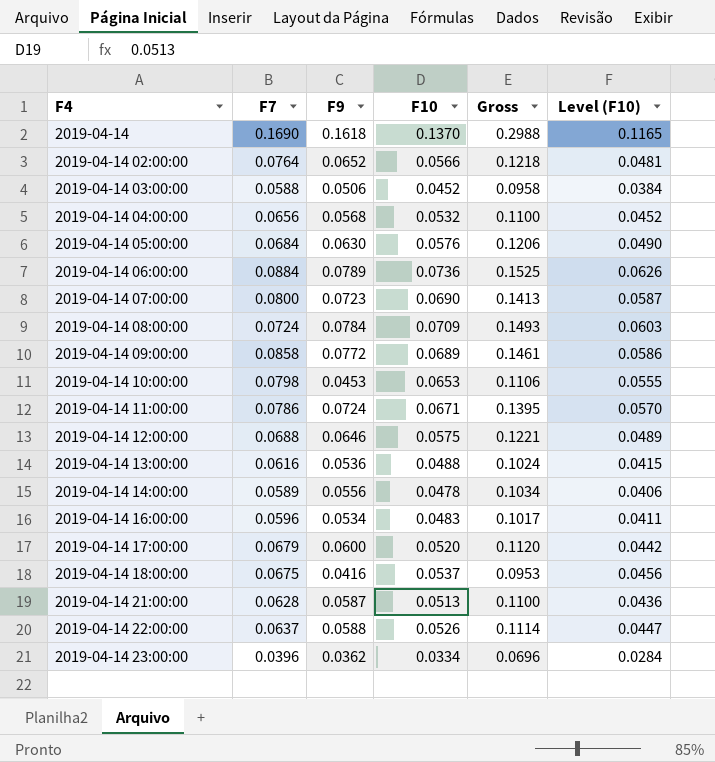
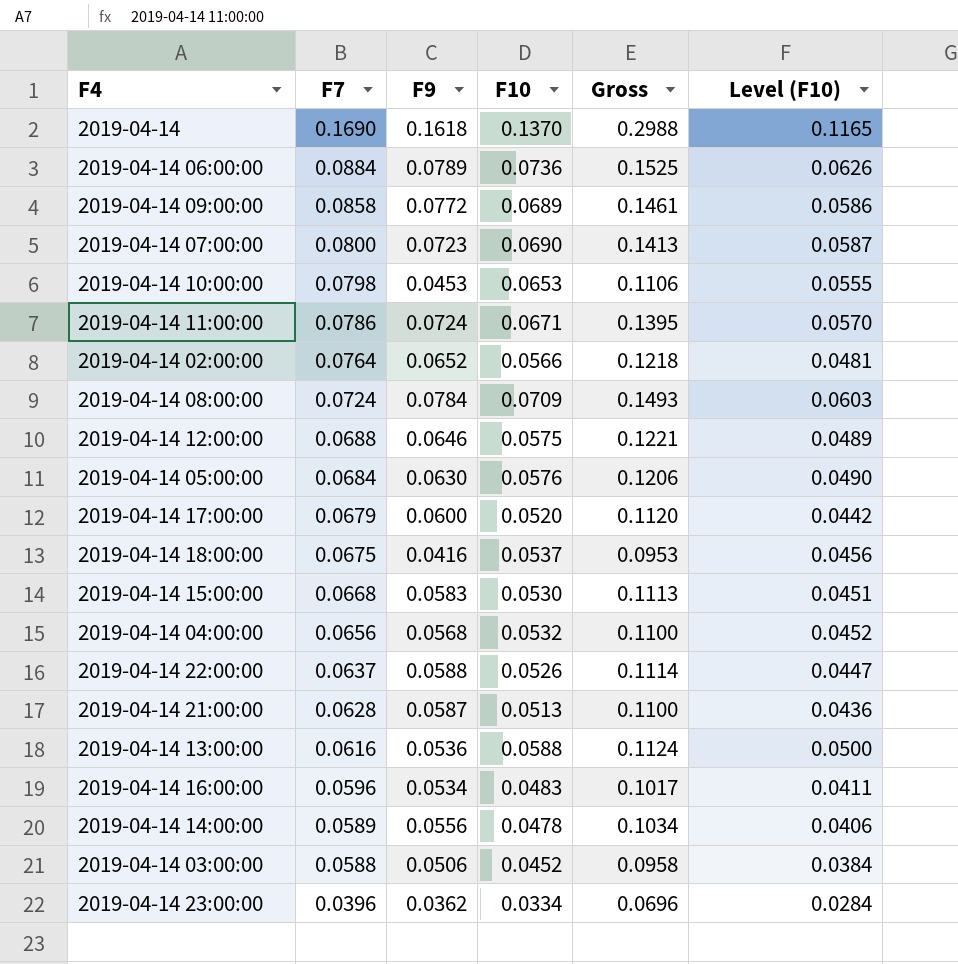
row order: F4 ascending -> F7 descending
row 2019-04-14 15:00:00: none -> 0.0668 | 0.0583 | 0.0530 | 0.1113 | 0.0451
2019-04-14 13:00:00 | F10: 0.0488 -> 0.0588
2019-04-14 13:00:00 | Gross: 0.1024 -> 0.1124
2019-04-14 13:00:00 | Level (F10): 0.0415 -> 0.0500

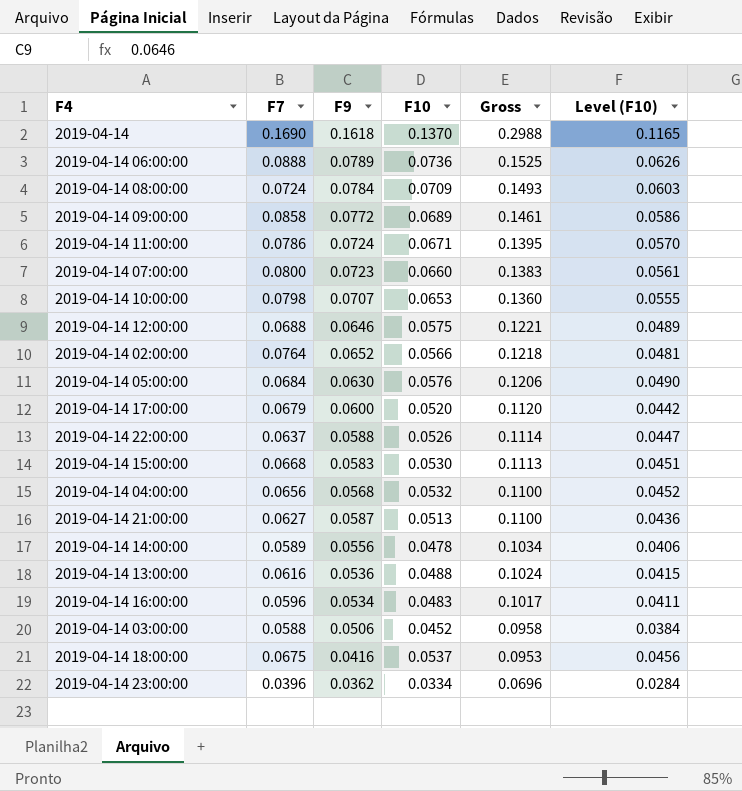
row order: F7 descending -> Gross descending
2019-04-14 06:00:00 | F7: 0.0884 -> 0.0888
2019-04-14 07:00:00 | F10: 0.0690 -> 0.0660
2019-04-14 07:00:00 | Gross: 0.1413 -> 0.1383
2019-04-14 07:00:00 | Level (F10): 0.0587 -> 0.0561
2019-04-14 10:00:00 | F9: 0.0453 -> 0.0707
2019-04-14 10:00:00 | Gross: 0.1106 -> 0.1360
2019-04-14 21:00:00 | F7: 0.0628 -> 0.0627
2019-04-14 13:00:00 | F10: 0.0588 -> 0.0488
2019-04-14 13:00:00 | Gross: 0.1124 -> 0.1024
2019-04-14 13:00:00 | Level (F10): 0.0500 -> 0.0415

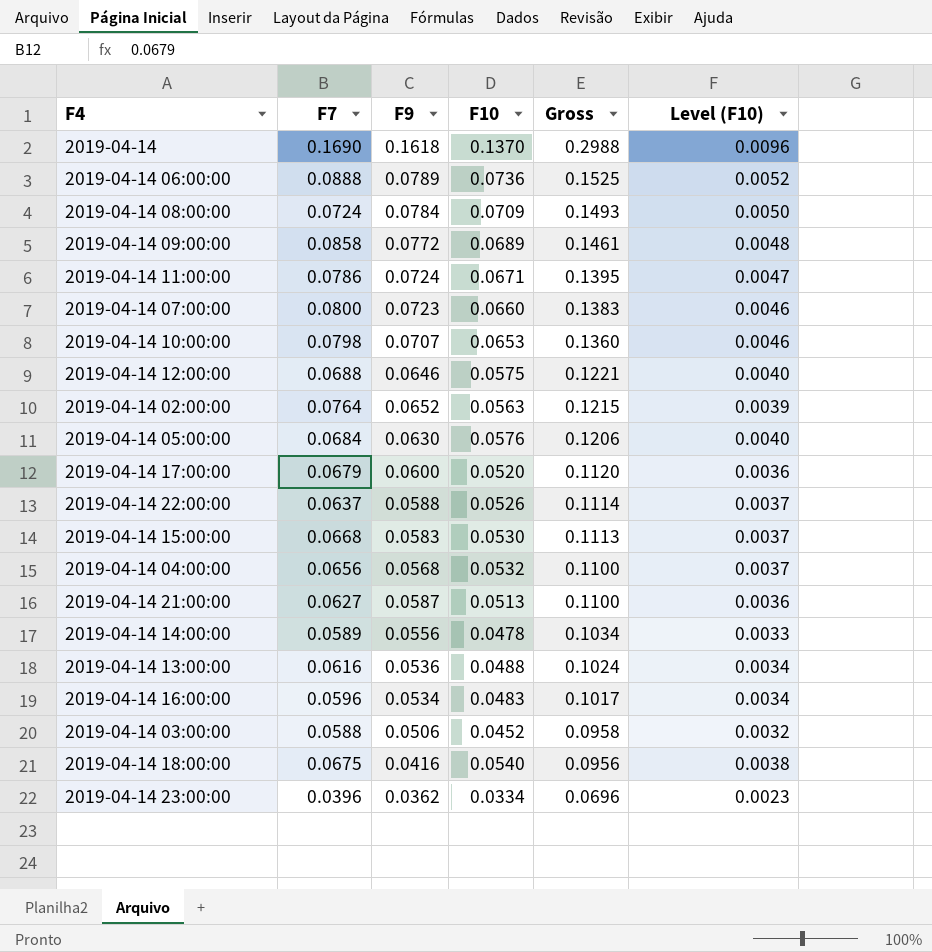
column Level (F10) | formula: [F10] * 0.85 -> [F10] * 0.07
2019-04-14 02:00:00 | F10: 0.0566 -> 0.0563
2019-04-14 02:00:00 | Gross: 0.1218 -> 0.1215
2019-04-14 18:00:00 | F10: 0.0537 -> 0.0540
2019-04-14 18:00:00 | Gross: 0.0953 -> 0.0956

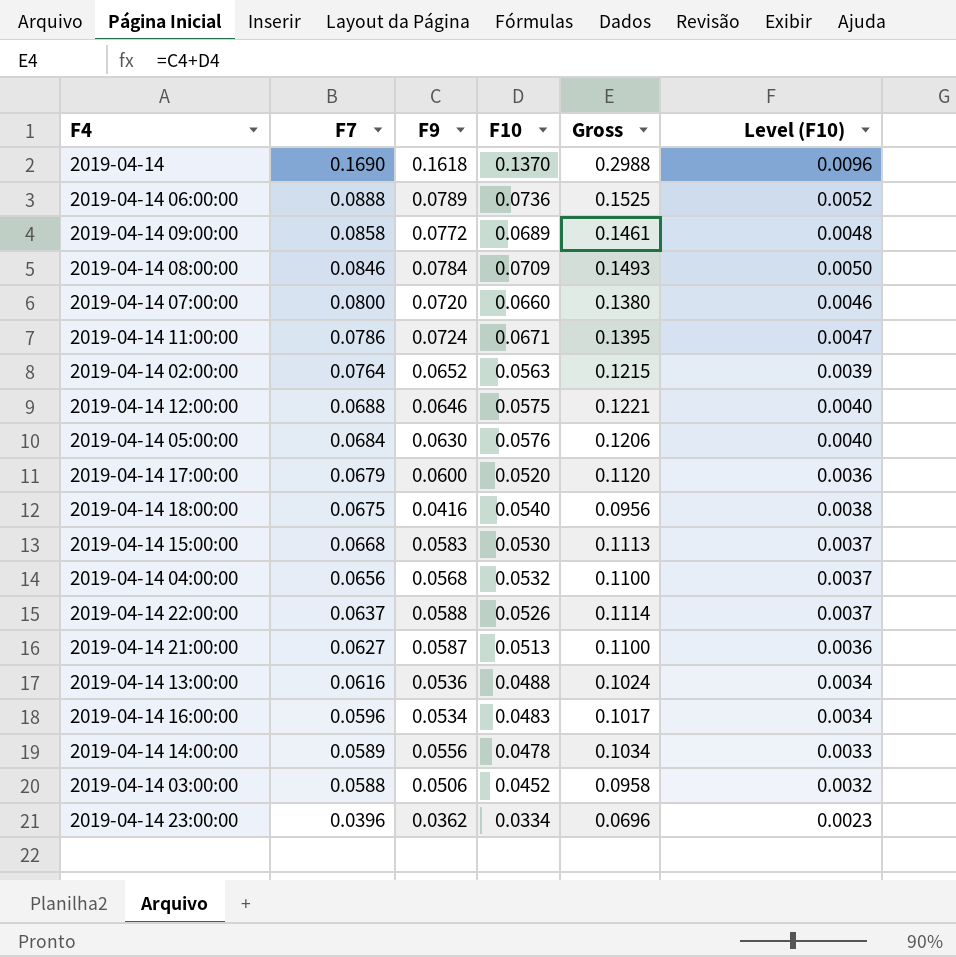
row order: Gross descending -> F7 descending
row 2019-04-14 10:00:00: 0.0798 | 0.0707 | 0.0653 | 0.1360 | 0.0046 -> none
2019-04-14 08:00:00 | F7: 0.0724 -> 0.0846
2019-04-14 07:00:00 | F9: 0.0723 -> 0.0720
2019-04-14 07:00:00 | Gross: 0.1383 -> 0.1380

